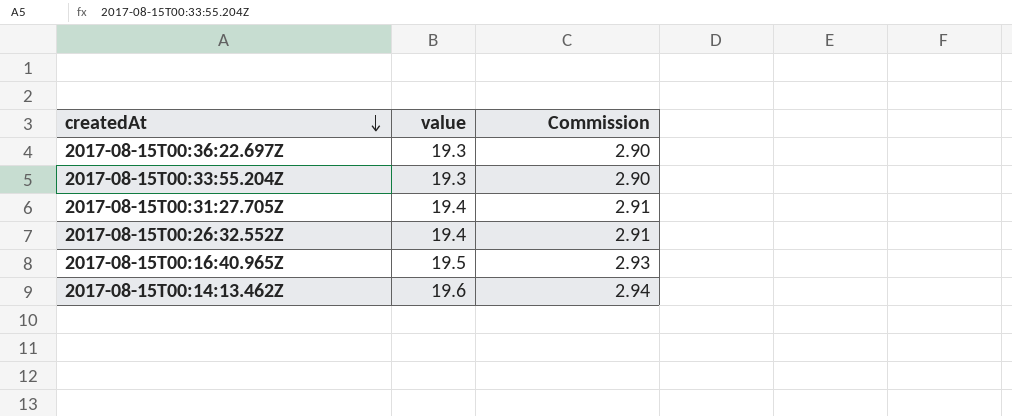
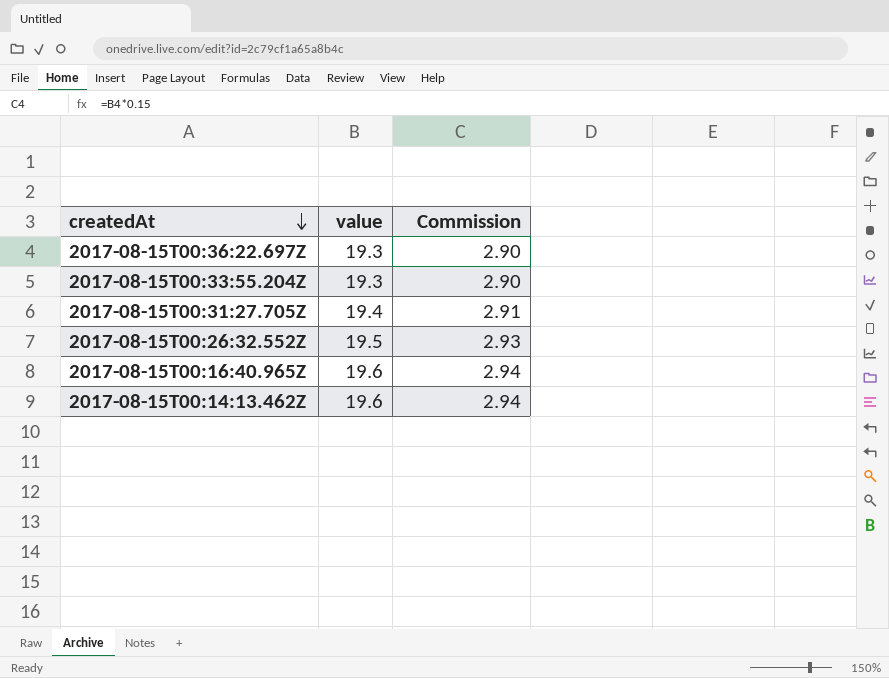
2017-08-15T00:26:32.552Z | value: 19.4 -> 19.5
2017-08-15T00:26:32.552Z | Commission: 2.91 -> 2.93
2017-08-15T00:16:40.965Z | value: 19.5 -> 19.6
2017-08-15T00:16:40.965Z | Commission: 2.93 -> 2.94

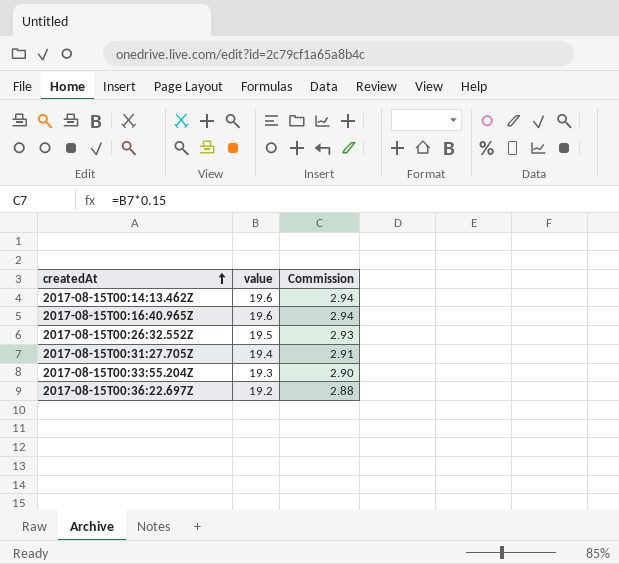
row order: createdAt descending -> createdAt ascending
2017-08-15T00:36:22.697Z | value: 19.3 -> 19.2
2017-08-15T00:36:22.697Z | Commission: 2.90 -> 2.88

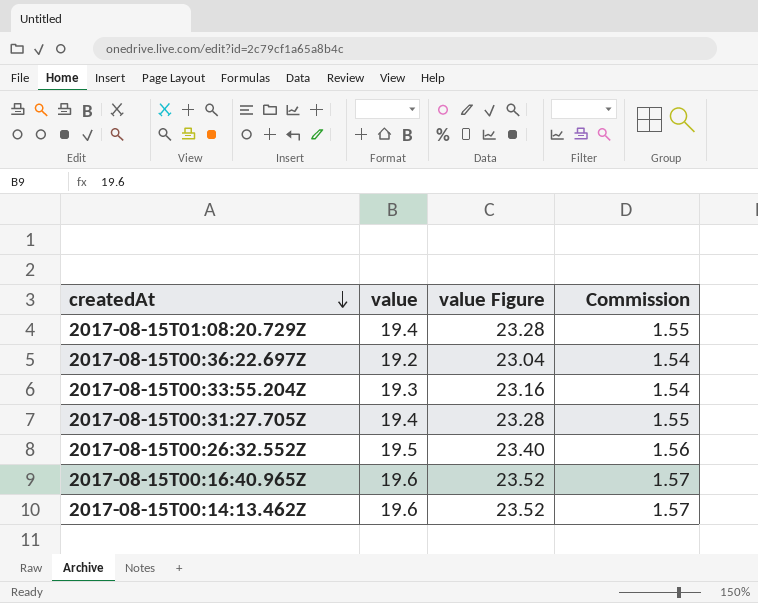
row order: createdAt ascending -> createdAt descending
column value Figure | formula: none -> [value] * 1.2
column Commission | formula: [value] * 0.15 -> [value] * 0.08
row 2017-08-15T01:08:20.729Z: none -> 19.4 | 23.28 | 1.55

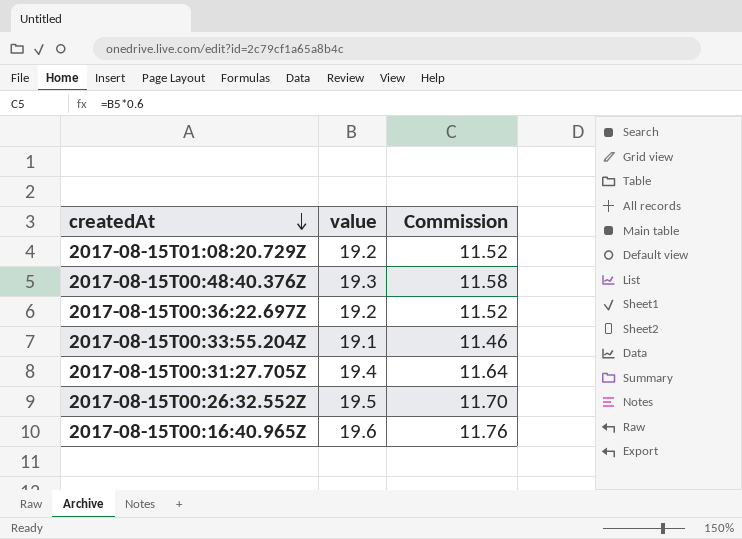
column value Figure | formula: [value] * 1.2 -> none
column Commission | formula: [value] * 0.08 -> [value] * 0.6
row 2017-08-15T00:14:13.462Z: 19.6 | 23.52 | 1.57 -> none
2017-08-15T01:08:20.729Z | value: 19.4 -> 19.2
row 2017-08-15T00:48:40.376Z: none -> 19.3 | 11.58
2017-08-15T00:33:55.204Z | value: 19.3 -> 19.1

